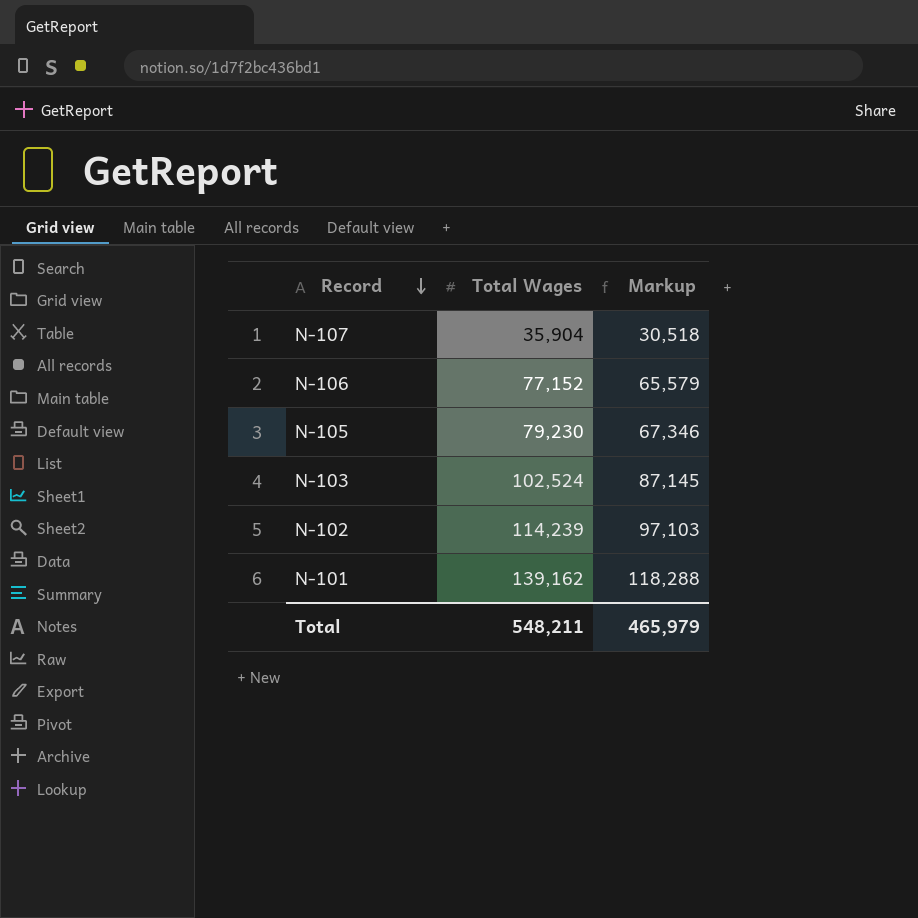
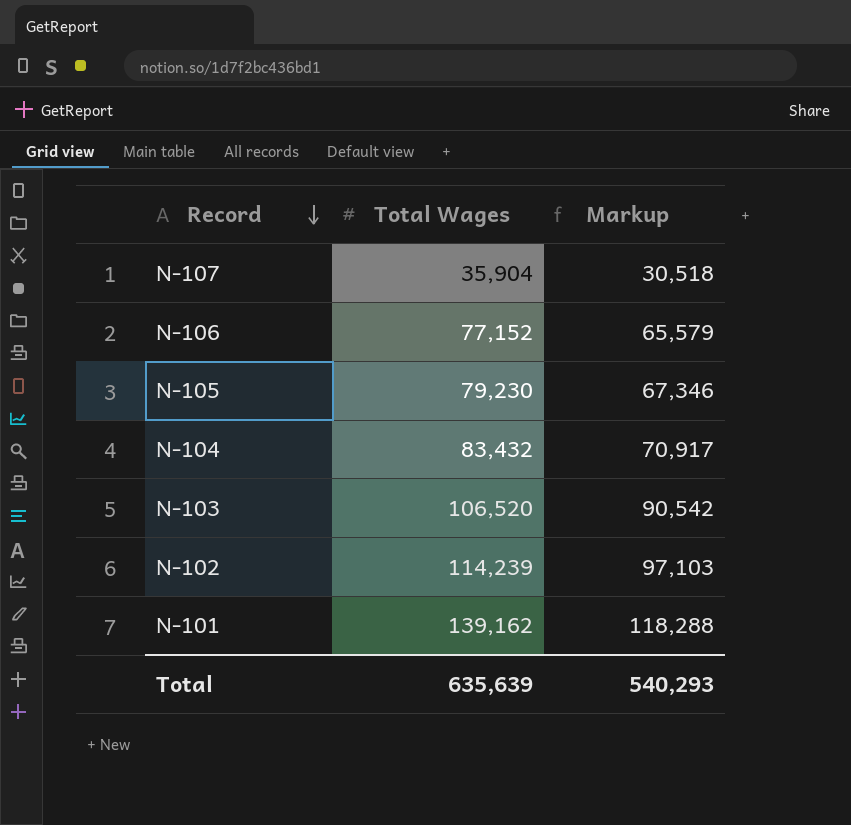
row N-104: none -> 83,432 | 70,917
N-103 | Total Wages: 102,524 -> 106,520
N-103 | Markup: 87,145 -> 90,542
Total | Total Wages: 548,211 -> 635,639
Total | Markup: 465,979 -> 540,293

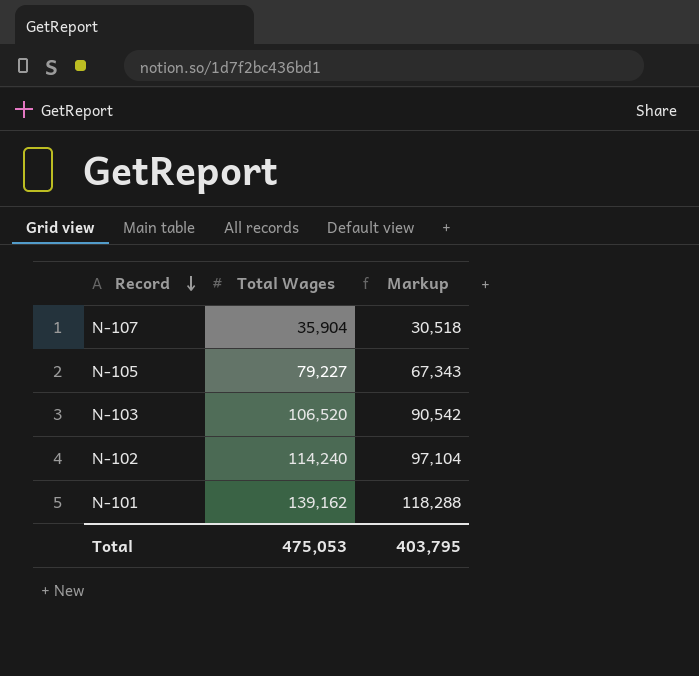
row N-106: 77,152 | 65,579 -> none
row N-104: 83,432 | 70,917 -> none
N-105 | Total Wages: 79,230 -> 79,227
N-105 | Markup: 67,346 -> 67,343
N-102 | Total Wages: 114,239 -> 114,240
N-102 | Markup: 97,103 -> 97,104
Total | Total Wages: 635,639 -> 475,053
Total | Markup: 540,293 -> 403,795

